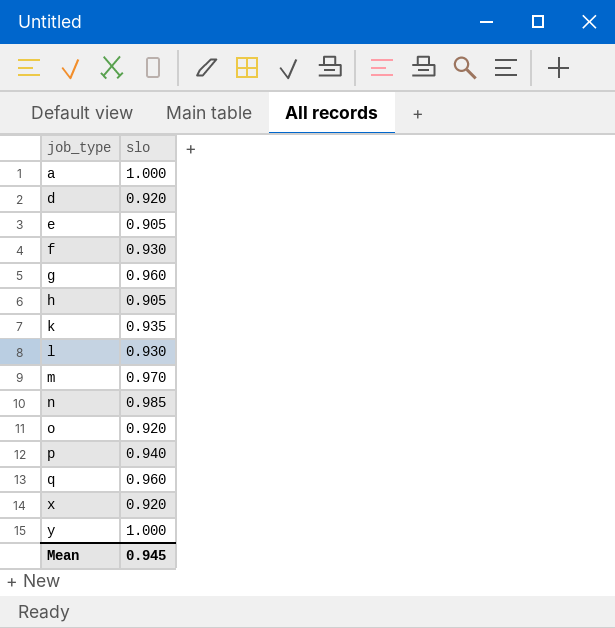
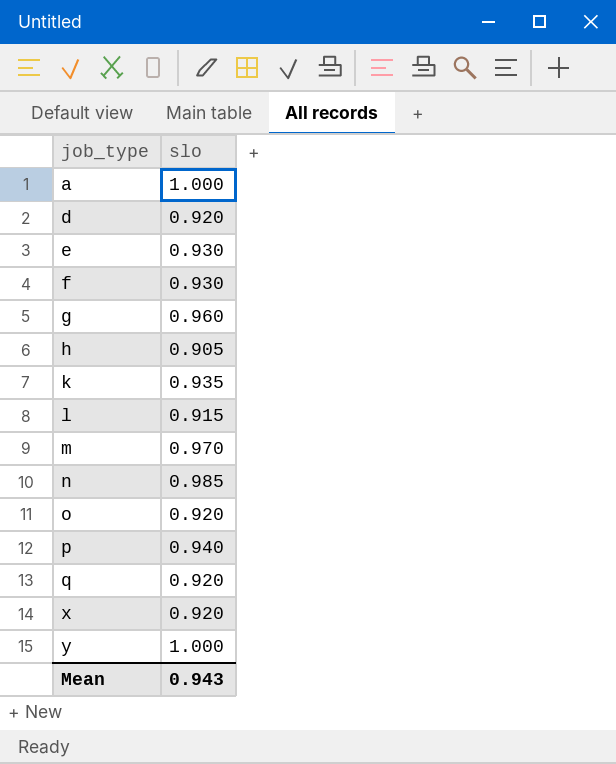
e | slo: 0.905 -> 0.930
l | slo: 0.930 -> 0.915
q | slo: 0.960 -> 0.920
Mean | slo: 0.945 -> 0.943

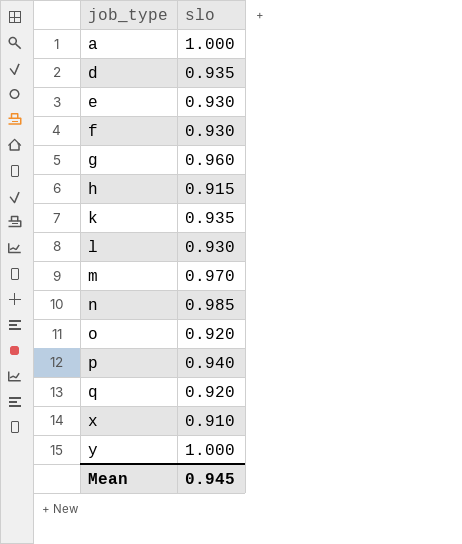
d | slo: 0.920 -> 0.935
h | slo: 0.905 -> 0.915
l | slo: 0.915 -> 0.930
x | slo: 0.920 -> 0.910
Mean | slo: 0.943 -> 0.945

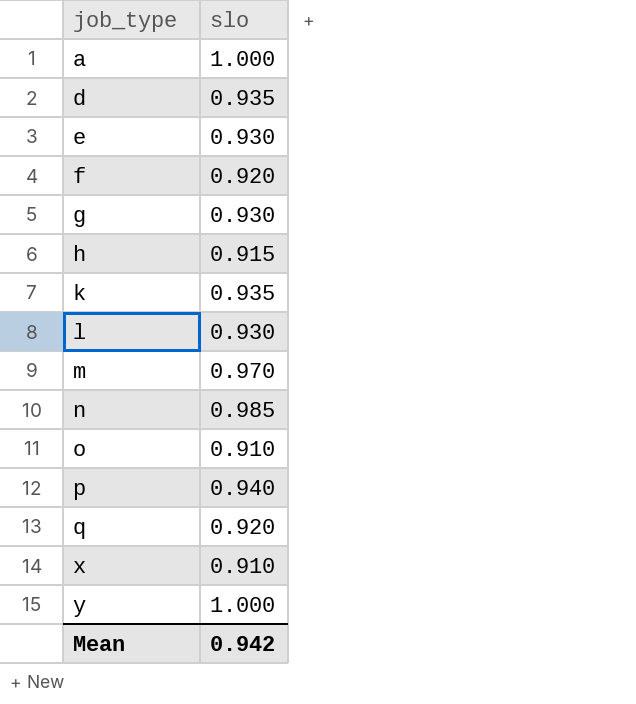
f | slo: 0.930 -> 0.920
g | slo: 0.960 -> 0.930
o | slo: 0.920 -> 0.910
Mean | slo: 0.945 -> 0.942

